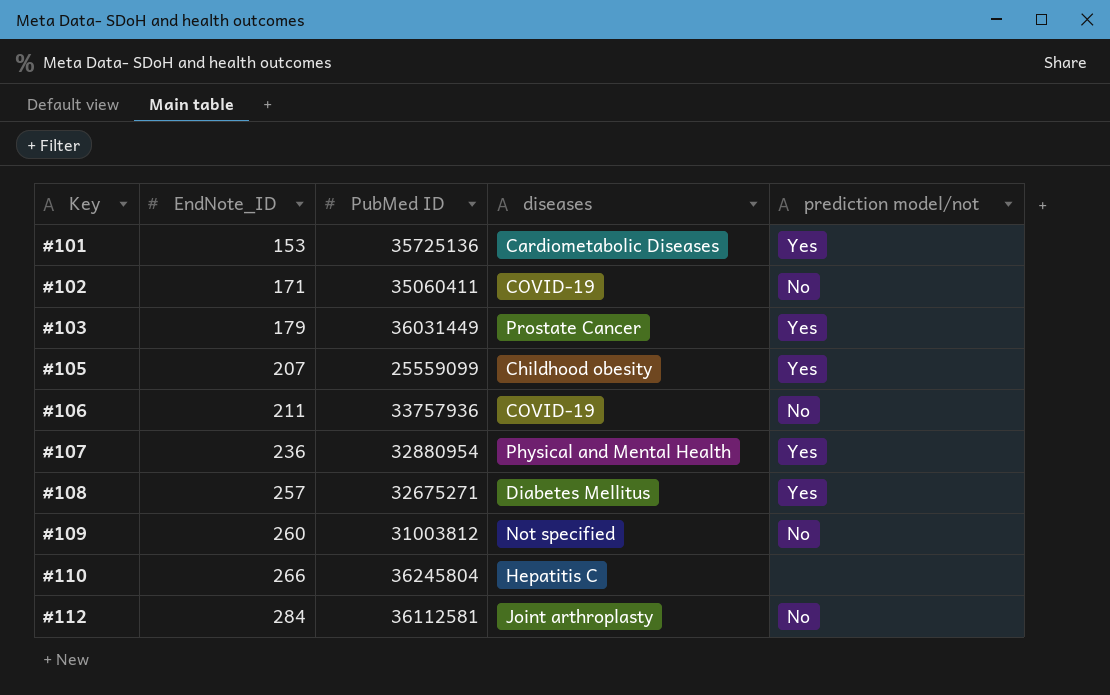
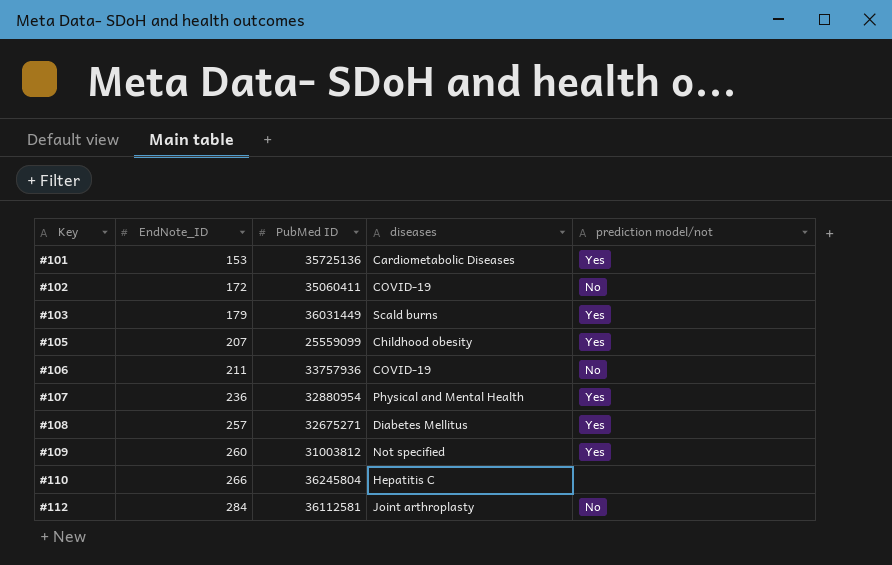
#102 | EndNote_ID: 171 -> 172
#103 | diseases: Prostate Cancer -> Scald burns
#109 | prediction model/not: No -> Yes

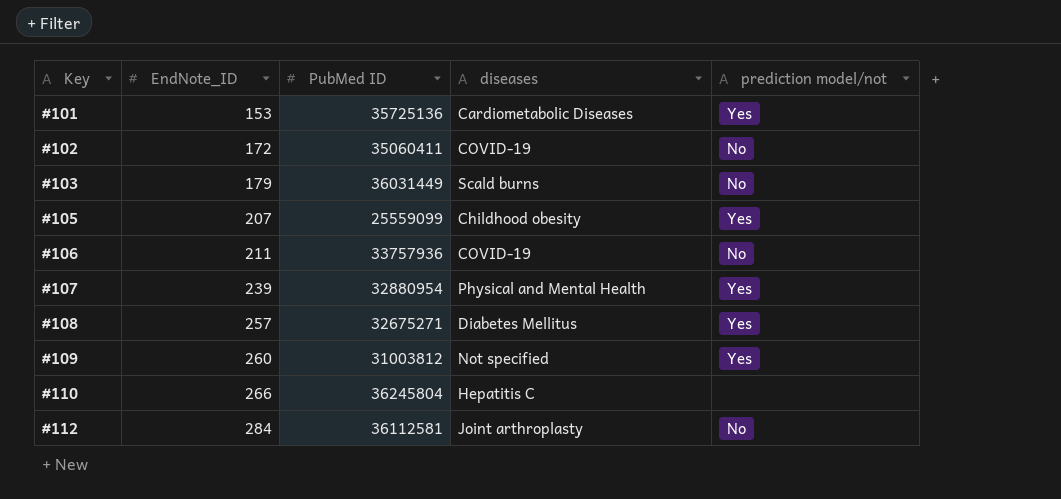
#103 | prediction model/not: Yes -> No
#107 | EndNote_ID: 236 -> 239

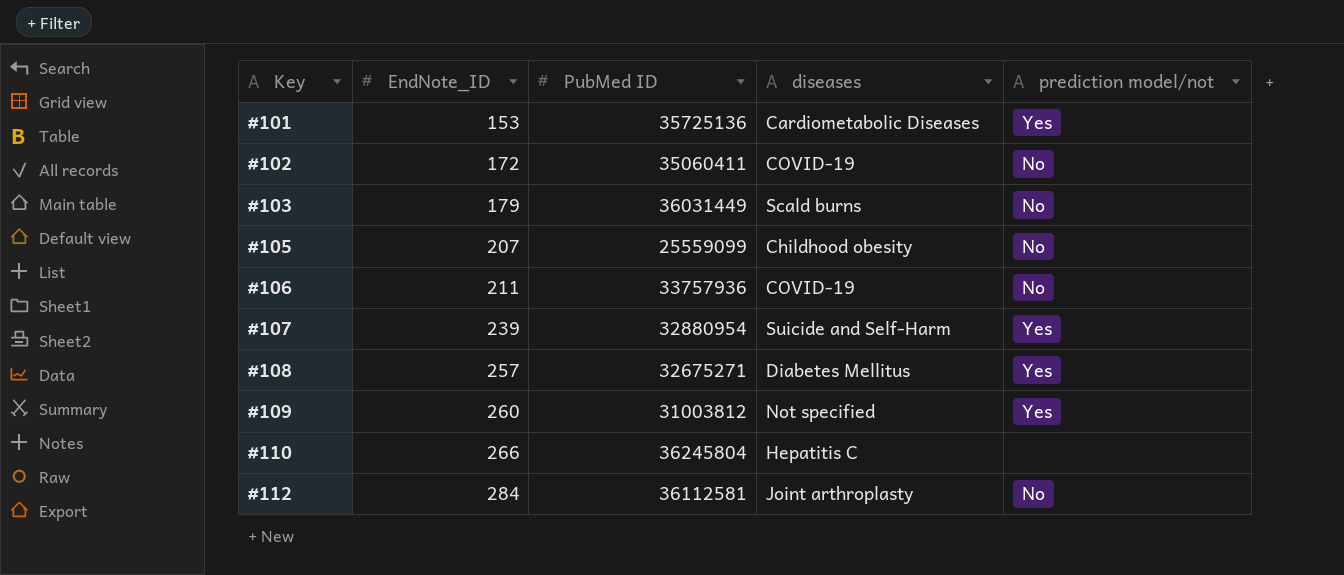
#105 | prediction model/not: Yes -> No
#107 | diseases: Physical and Mental Health -> Suicide and Self-Harm

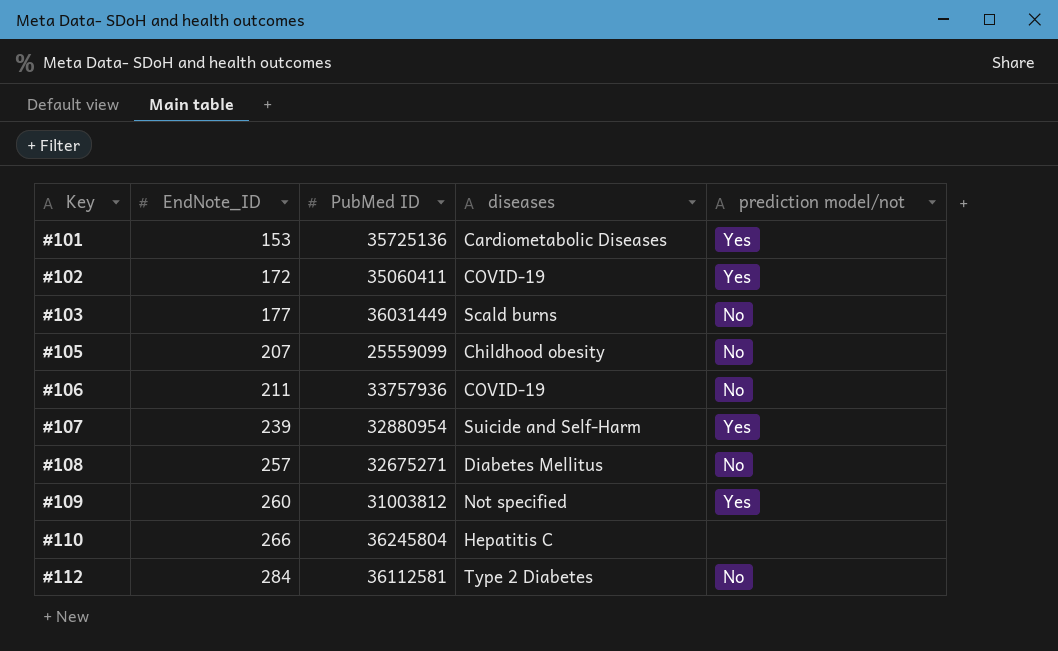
#102 | prediction model/not: No -> Yes
#103 | EndNote_ID: 179 -> 177
#108 | prediction model/not: Yes -> No
#112 | diseases: Joint arthroplasty -> Type 2 Diabetes

